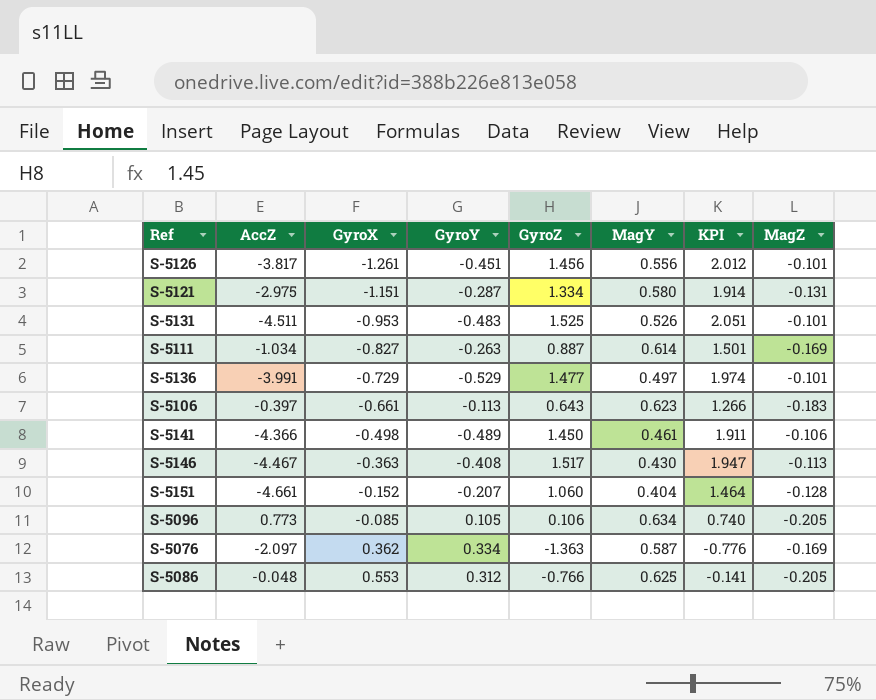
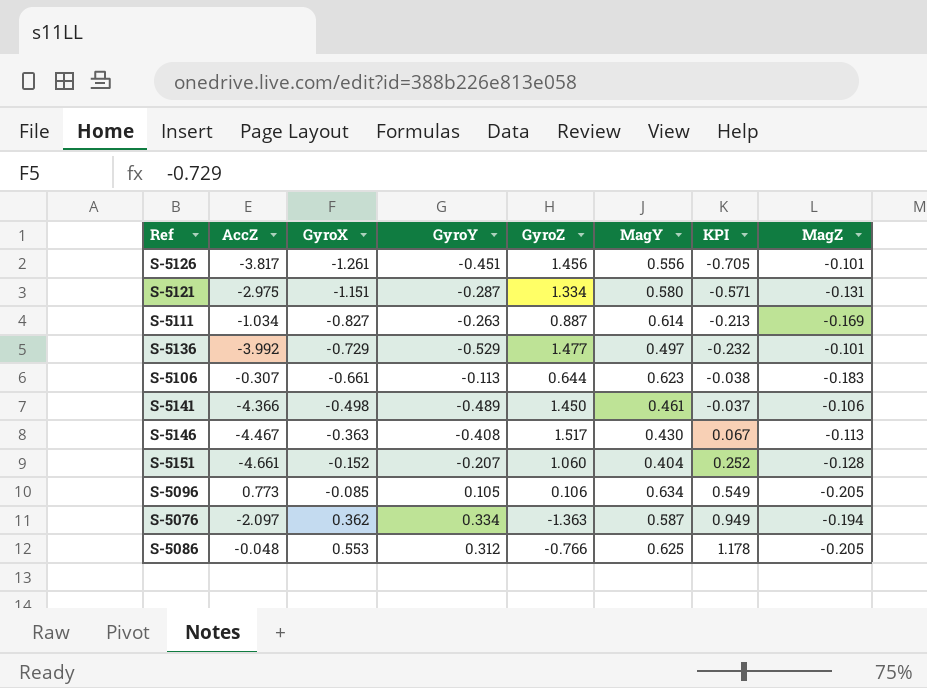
column KPI | formula: [GyroZ] + [MagY] -> [GyroX] + [MagY]
row S-5131: -4.511 | -0.953 | -0.483 | 1.525 | 0.526 | 2.051 | -0.101 -> none
S-5136 | AccZ: -3.991 -> -3.992
S-5106 | AccZ: -0.397 -> -0.307
S-5106 | GyroZ: 0.643 -> 0.644
S-5076 | MagZ: -0.169 -> -0.194

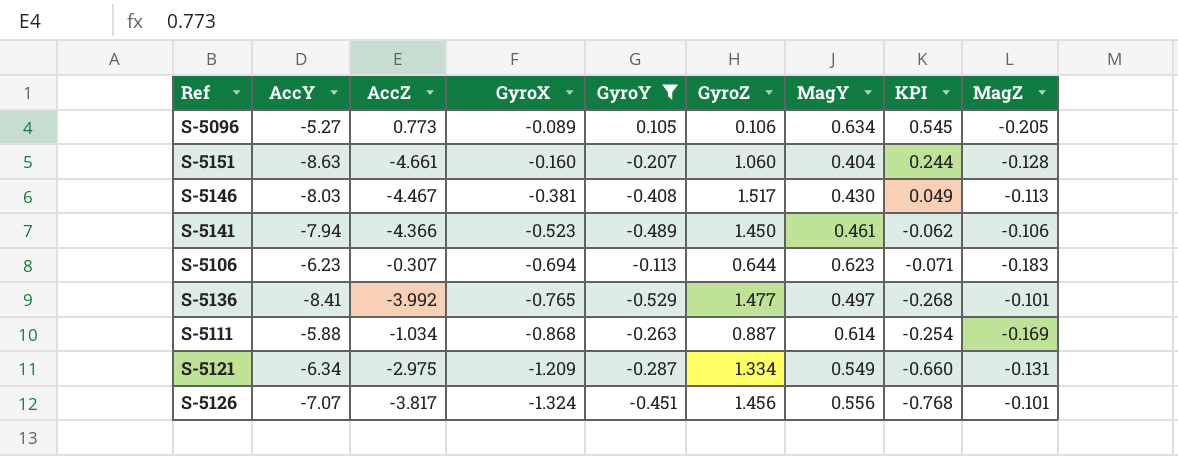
filter: none -> GyroY <= 0.105
row order: GyroX ascending -> GyroX descending
column AccY | position: none -> 2
S-5096 | GyroX: -0.085 -> -0.089
S-5096 | KPI: 0.549 -> 0.545
S-5151 | GyroX: -0.152 -> -0.160
S-5151 | KPI: 0.252 -> 0.244
S-5146 | GyroX: -0.363 -> -0.381
S-5146 | KPI: 0.067 -> 0.049
S-5141 | GyroX: -0.498 -> -0.523
S-5141 | KPI: -0.037 -> -0.062
S-5106 | GyroX: -0.661 -> -0.694
S-5106 | KPI: -0.038 -> -0.071
S-5136 | GyroX: -0.729 -> -0.765
S-5136 | KPI: -0.232 -> -0.268
S-5111 | GyroX: -0.827 -> -0.868
S-5111 | KPI: -0.213 -> -0.254
S-5121 | GyroX: -1.151 -> -1.209
S-5121 | MagY: 0.580 -> 0.549
S-5121 | KPI: -0.571 -> -0.660
S-5126 | GyroX: -1.261 -> -1.324
S-5126 | KPI: -0.705 -> -0.768

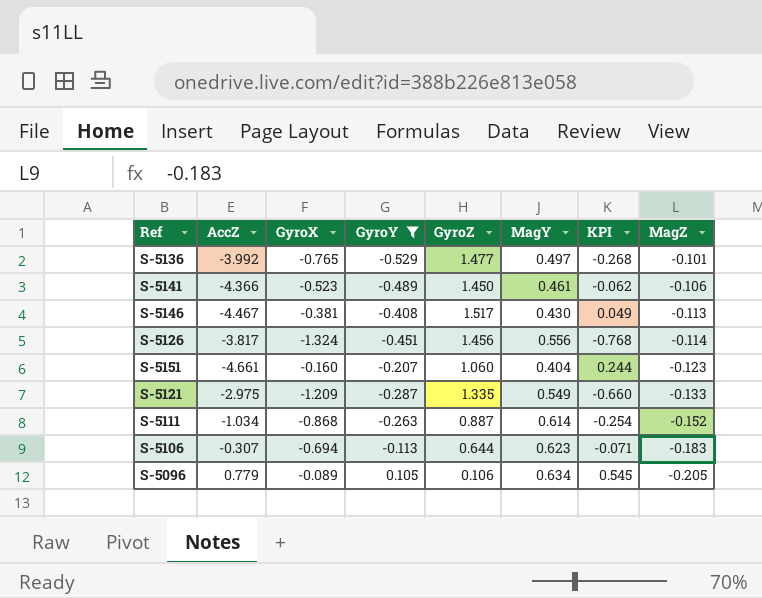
row order: GyroX descending -> MagZ descending
column AccY | position: 2 -> none
S-5126 | MagZ: -0.101 -> -0.114
S-5151 | MagZ: -0.128 -> -0.123
S-5121 | GyroZ: 1.334 -> 1.335
S-5121 | MagZ: -0.131 -> -0.133
S-5111 | MagZ: -0.169 -> -0.152
S-5096 | AccZ: 0.773 -> 0.779

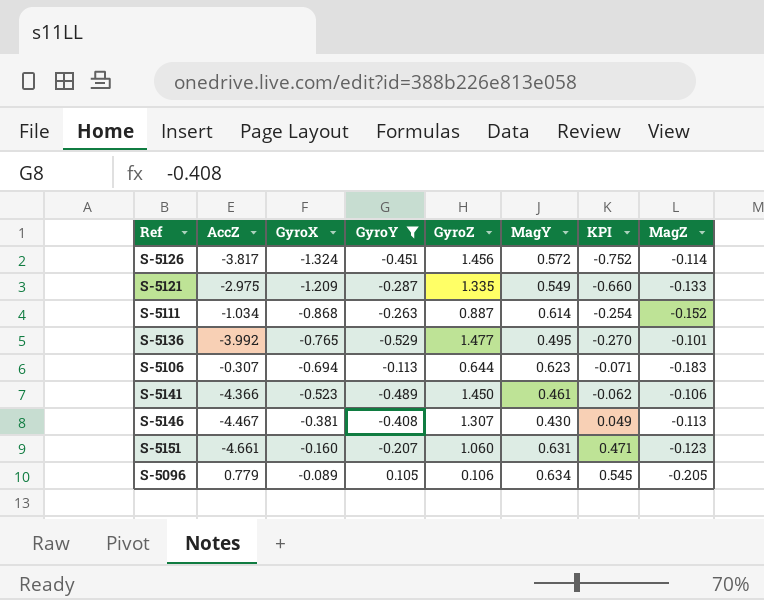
row order: MagZ descending -> GyroX ascending
S-5126 | MagY: 0.556 -> 0.572
S-5126 | KPI: -0.768 -> -0.752
S-5136 | MagY: 0.497 -> 0.495
S-5136 | KPI: -0.268 -> -0.270
S-5146 | GyroZ: 1.517 -> 1.307
S-5151 | MagY: 0.404 -> 0.631
S-5151 | KPI: 0.244 -> 0.471

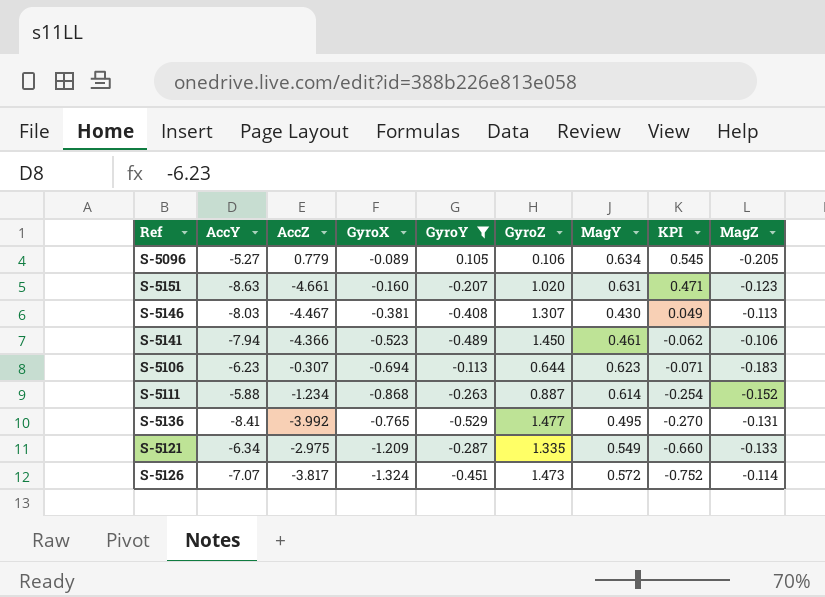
row order: GyroX ascending -> KPI descending
column AccY | position: none -> 2
S-5151 | GyroZ: 1.060 -> 1.020
S-5111 | AccZ: -1.034 -> -1.234
S-5136 | MagZ: -0.101 -> -0.131
S-5126 | GyroZ: 1.456 -> 1.473

